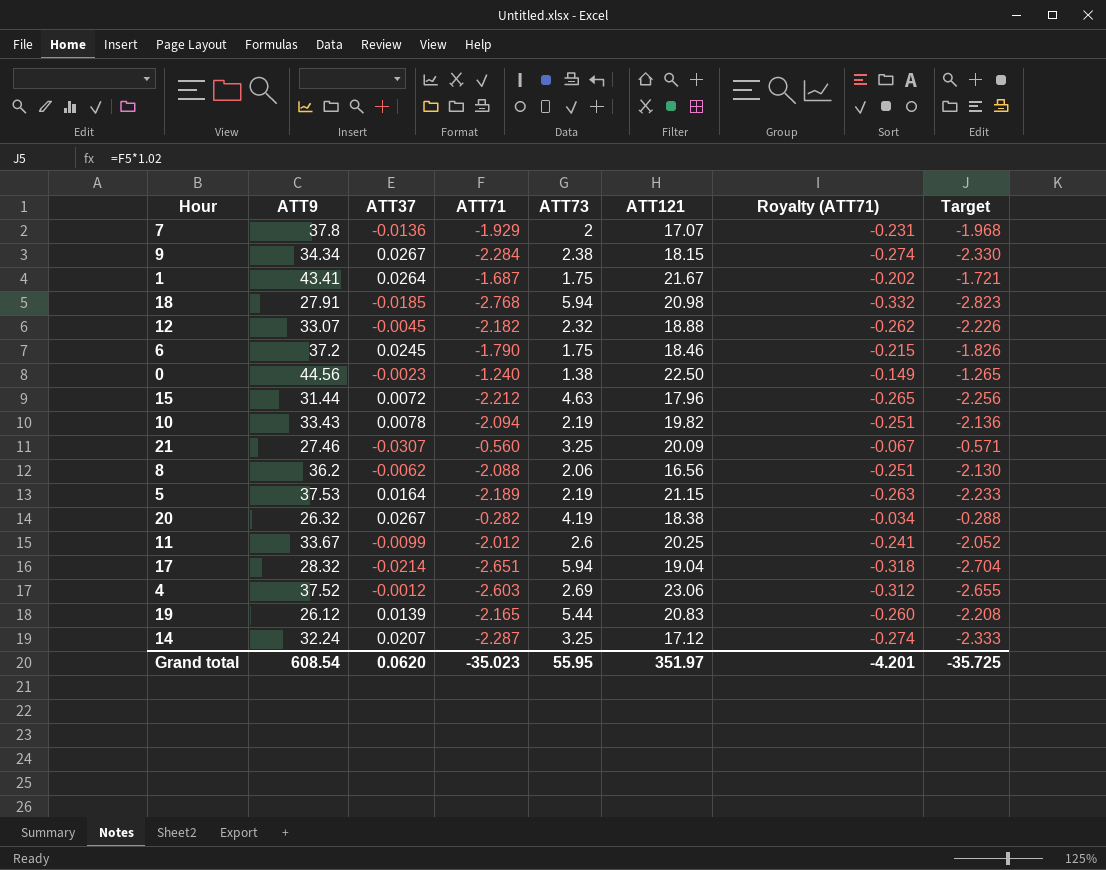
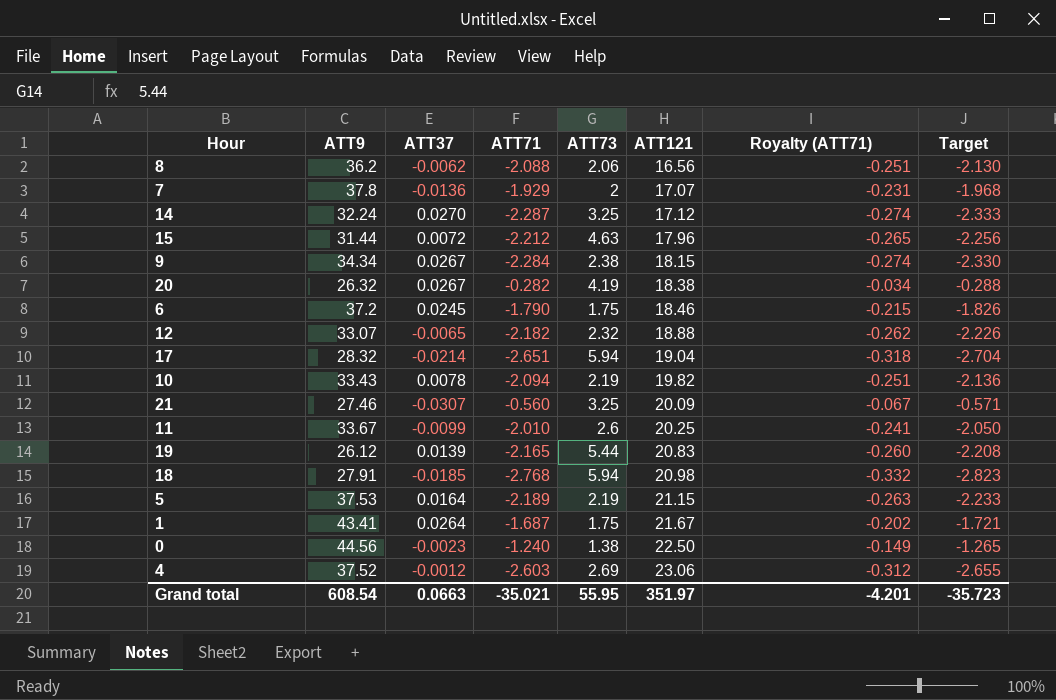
row order: none -> ATT121 ascending
14 | ATT37: 0.0207 -> 0.0270
12 | ATT37: -0.0045 -> -0.0065
11 | ATT71: -2.012 -> -2.010
11 | Target: -2.052 -> -2.050
Grand total | ATT37: 0.0620 -> 0.0663
Grand total | ATT71: -35.023 -> -35.021
Grand total | Target: -35.725 -> -35.723

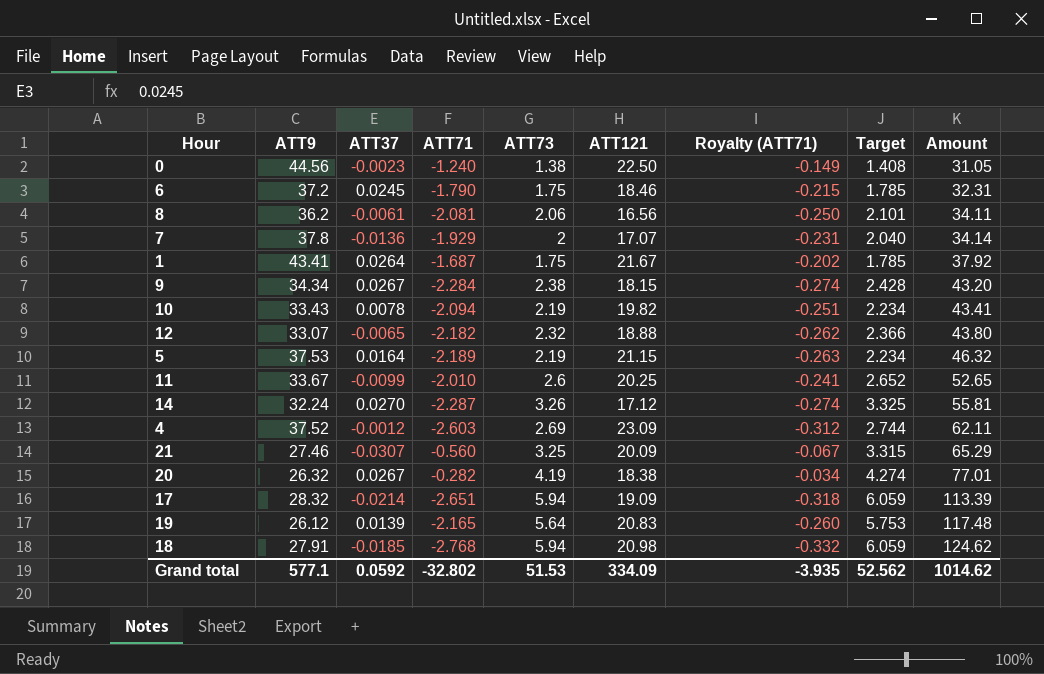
row order: ATT121 ascending -> Amount ascending
column Target | formula: [ATT71] * 1.02 -> [ATT73] * 1.02
column Amount | formula: none -> [ATT73] * [ATT121]
row 15: 31.44 | 0.0072 | -2.212 | 4.63 | 17.96 | -0.265 | -2.256 -> none
8 | ATT37: -0.0062 -> -0.0061
8 | ATT71: -2.088 -> -2.081
8 | Royalty (ATT71): -0.251 -> -0.250
14 | ATT73: 3.25 -> 3.26
4 | ATT121: 23.06 -> 23.09
17 | ATT121: 19.04 -> 19.09
19 | ATT73: 5.44 -> 5.64
Grand total | ATT9: 608.54 -> 577.1
Grand total | ATT37: 0.0663 -> 0.0592
Grand total | ATT71: -35.021 -> -32.802
Grand total | ATT73: 55.95 -> 51.53
Grand total | ATT121: 351.97 -> 334.09
Grand total | Royalty (ATT71): -4.201 -> -3.935
Grand total | Target: -35.723 -> 52.562

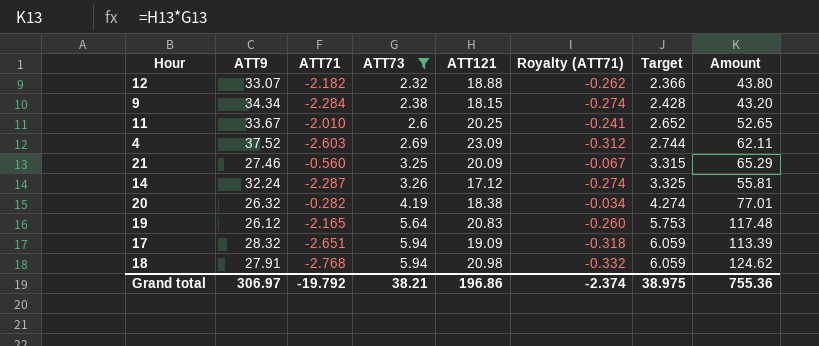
filter: none -> ATT73 >= 2.32
row order: Amount ascending -> ATT73 ascending
column ATT37 | position: 3 -> none
Grand total | ATT9: 577.1 -> 306.97
Grand total | ATT71: -32.802 -> -19.792
Grand total | ATT73: 51.53 -> 38.21
Grand total | ATT121: 334.09 -> 196.86
Grand total | Royalty (ATT71): -3.935 -> -2.374
Grand total | Target: 52.562 -> 38.975
Grand total | Amount: 1014.62 -> 755.36

